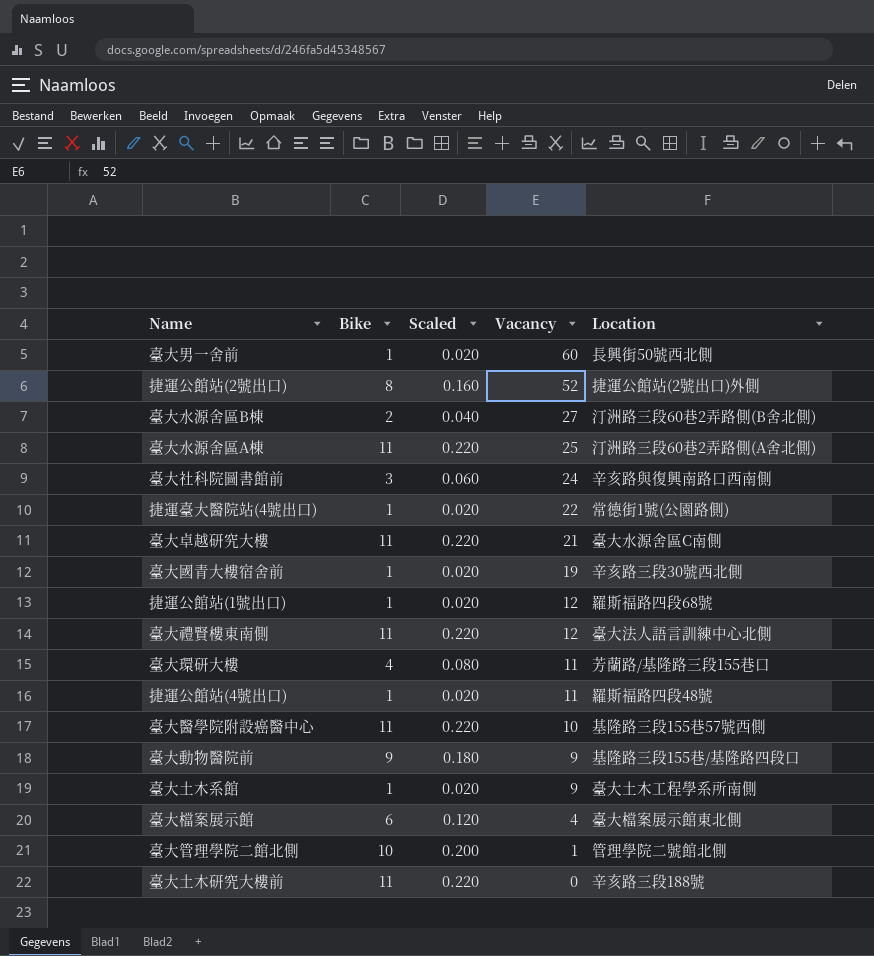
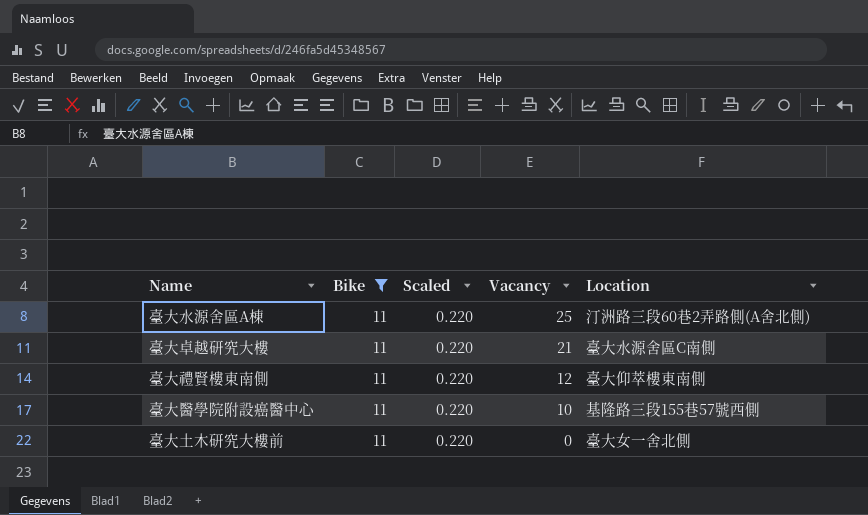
filter: none -> Bike = 11
臺大禮賢樓東南側 | Location: 臺大法人語言訓練中心北側 -> 臺大仰萃樓東南側
臺大土木研究大樓前 | Location: 辛亥路三段188號 -> 臺大女一舍北側

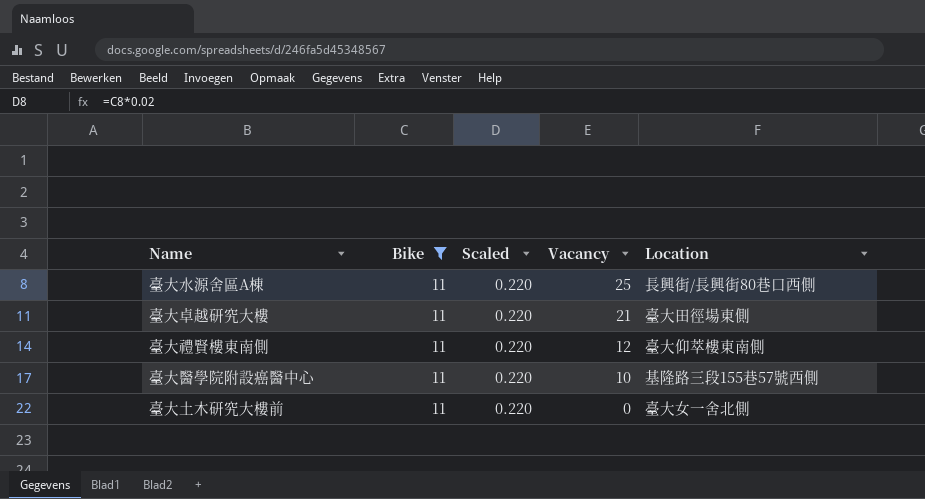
臺大水源舍區A棟 | Location: 汀洲路三段60巷2弄路側(A舍北側) -> 長興街/長興街80巷口西側
臺大卓越研究大樓 | Location: 臺大水源舍區C南側 -> 臺大田徑場東側

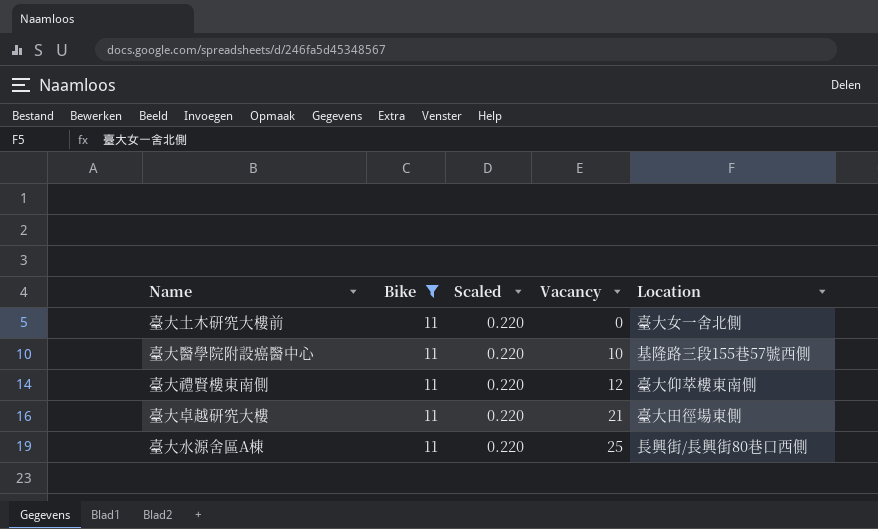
row order: Vacancy descending -> Vacancy ascending

